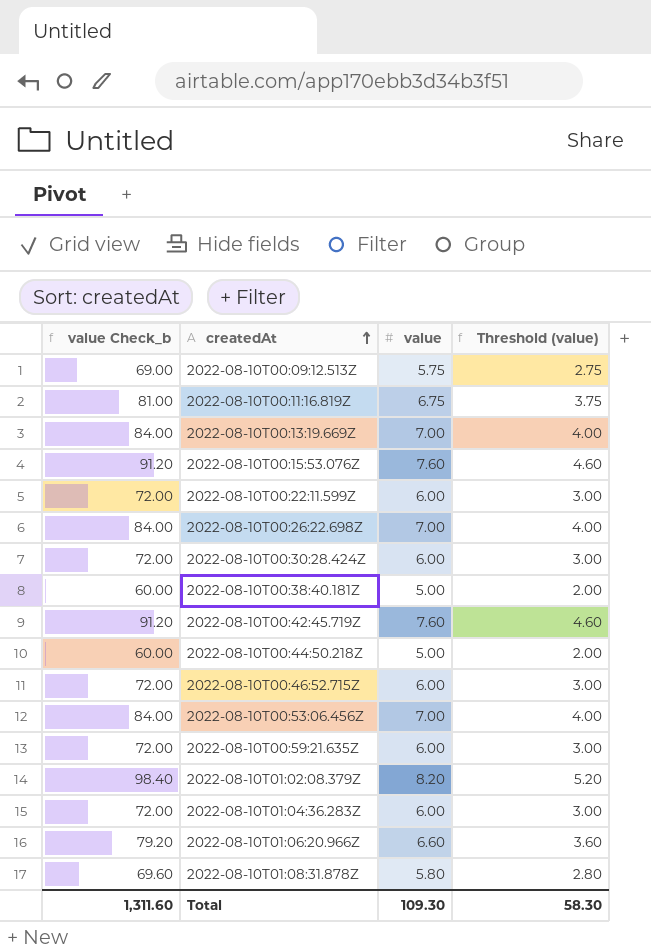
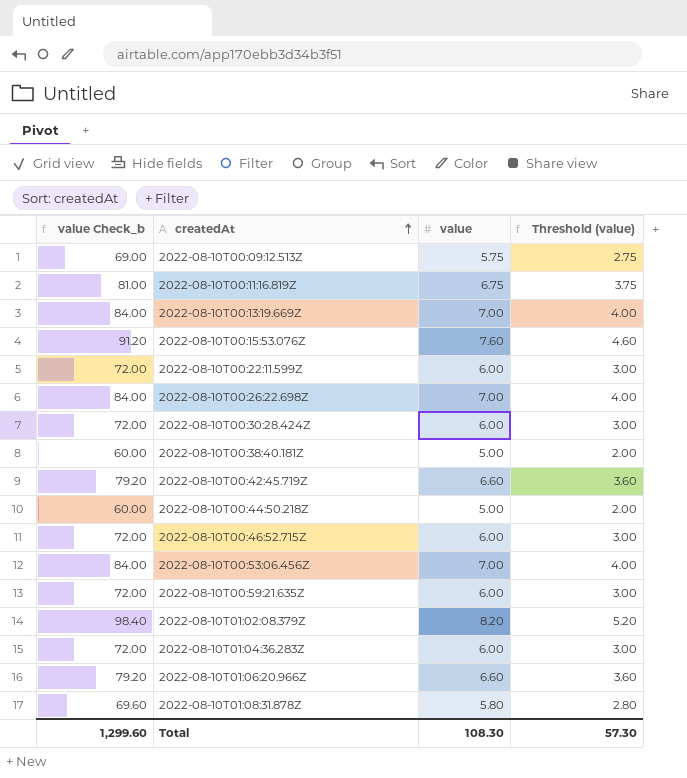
2022-08-10T00:42:45.719Z | value Check_b: 91.20 -> 79.20
2022-08-10T00:42:45.719Z | value: 7.60 -> 6.60
2022-08-10T00:42:45.719Z | Threshold (value): 4.60 -> 3.60
Total | value Check_b: 1,311.60 -> 1,299.60
Total | value: 109.30 -> 108.30
Total | Threshold (value): 58.30 -> 57.30

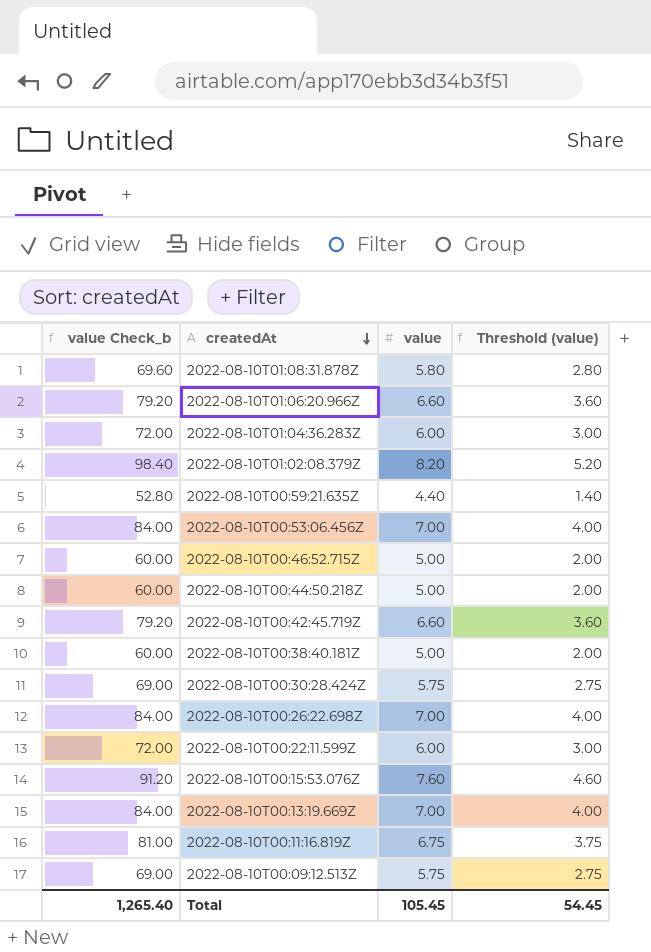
row order: createdAt ascending -> createdAt descending
2022-08-10T00:59:21.635Z | value Check_b: 72.00 -> 52.80
2022-08-10T00:59:21.635Z | value: 6.00 -> 4.40
2022-08-10T00:59:21.635Z | Threshold (value): 3.00 -> 1.40
2022-08-10T00:46:52.715Z | value Check_b: 72.00 -> 60.00
2022-08-10T00:46:52.715Z | value: 6.00 -> 5.00
2022-08-10T00:46:52.715Z | Threshold (value): 3.00 -> 2.00
2022-08-10T00:30:28.424Z | value Check_b: 72.00 -> 69.00
2022-08-10T00:30:28.424Z | value: 6.00 -> 5.75
2022-08-10T00:30:28.424Z | Threshold (value): 3.00 -> 2.75
Total | value Check_b: 1,299.60 -> 1,265.40
Total | value: 108.30 -> 105.45
Total | Threshold (value): 57.30 -> 54.45

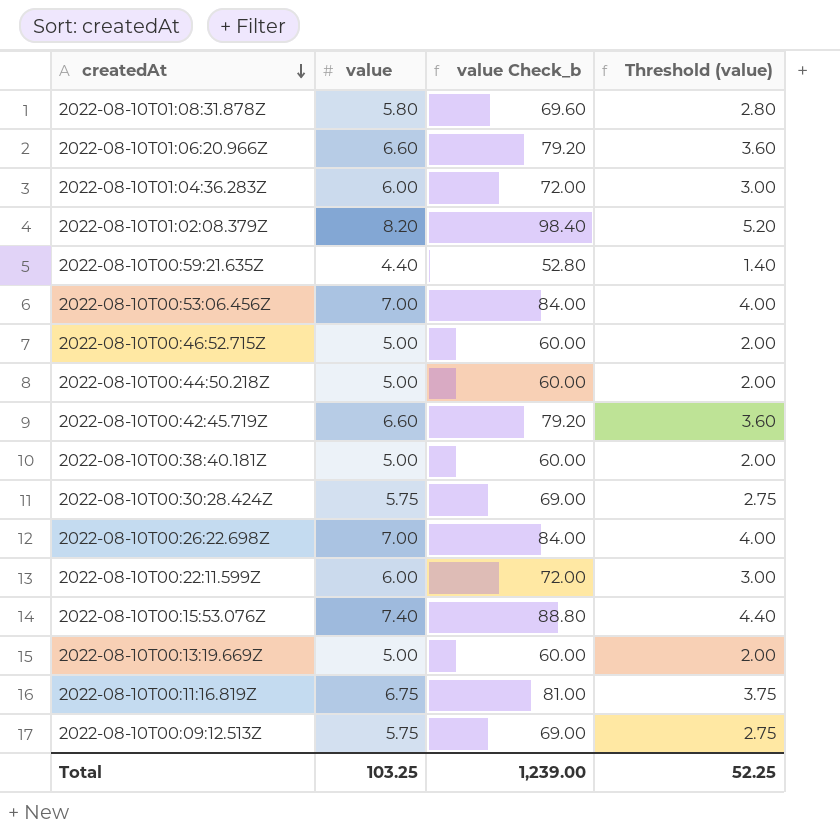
column value Check_b | position: 1 -> 3
2022-08-10T00:15:53.076Z | value: 7.60 -> 7.40
2022-08-10T00:15:53.076Z | value Check_b: 91.20 -> 88.80
2022-08-10T00:15:53.076Z | Threshold (value): 4.60 -> 4.40
2022-08-10T00:13:19.669Z | value: 7.00 -> 5.00
2022-08-10T00:13:19.669Z | value Check_b: 84.00 -> 60.00
2022-08-10T00:13:19.669Z | Threshold (value): 4.00 -> 2.00
Total | value: 105.45 -> 103.25
Total | value Check_b: 1,265.40 -> 1,239.00
Total | Threshold (value): 54.45 -> 52.25

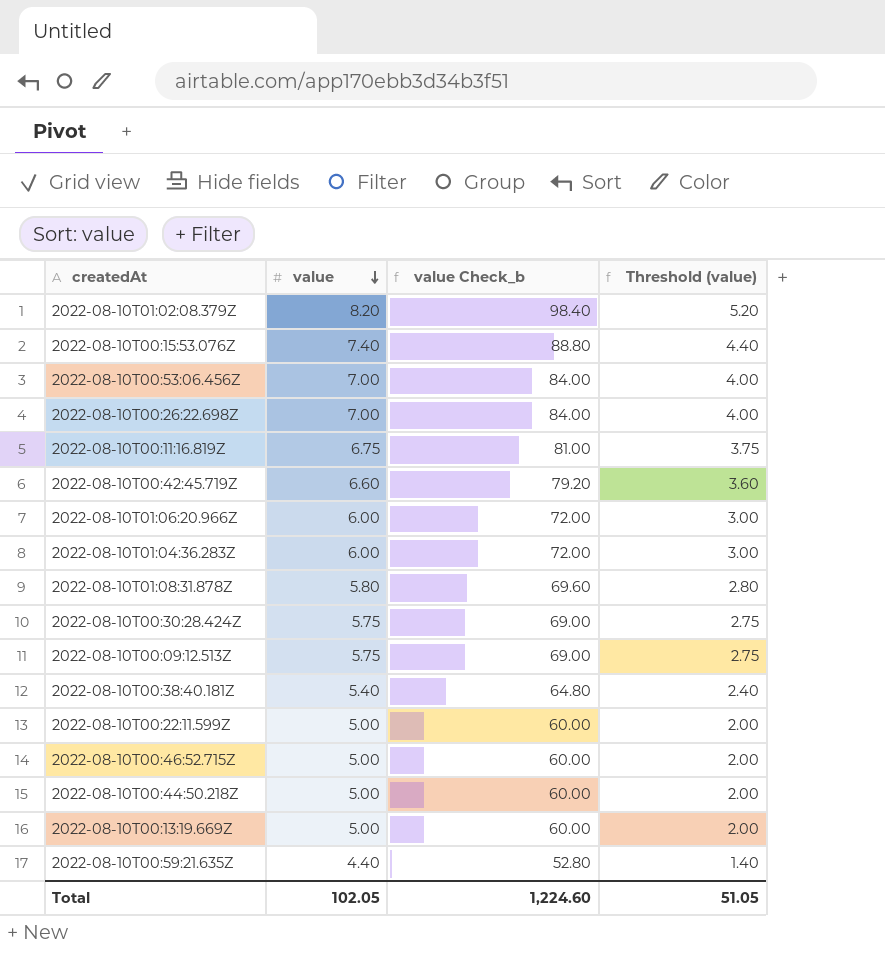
row order: createdAt descending -> value descending
2022-08-10T01:06:20.966Z | value: 6.60 -> 6.00
2022-08-10T01:06:20.966Z | value Check_b: 79.20 -> 72.00
2022-08-10T01:06:20.966Z | Threshold (value): 3.60 -> 3.00
2022-08-10T00:38:40.181Z | value: 5.00 -> 5.40
2022-08-10T00:38:40.181Z | value Check_b: 60.00 -> 64.80
2022-08-10T00:38:40.181Z | Threshold (value): 2.00 -> 2.40
2022-08-10T00:22:11.599Z | value: 6.00 -> 5.00
2022-08-10T00:22:11.599Z | value Check_b: 72.00 -> 60.00
2022-08-10T00:22:11.599Z | Threshold (value): 3.00 -> 2.00
Total | value: 103.25 -> 102.05
Total | value Check_b: 1,239.00 -> 1,224.60
Total | Threshold (value): 52.25 -> 51.05

